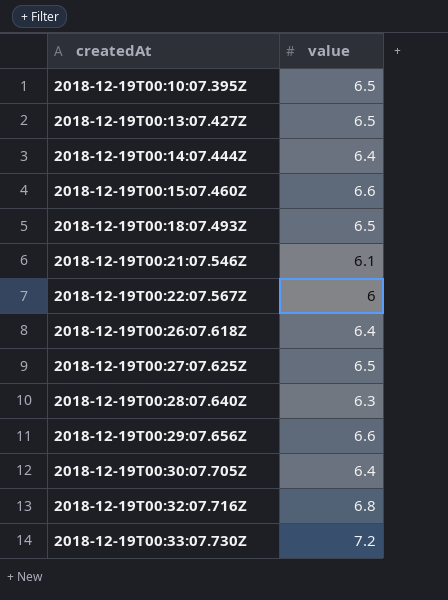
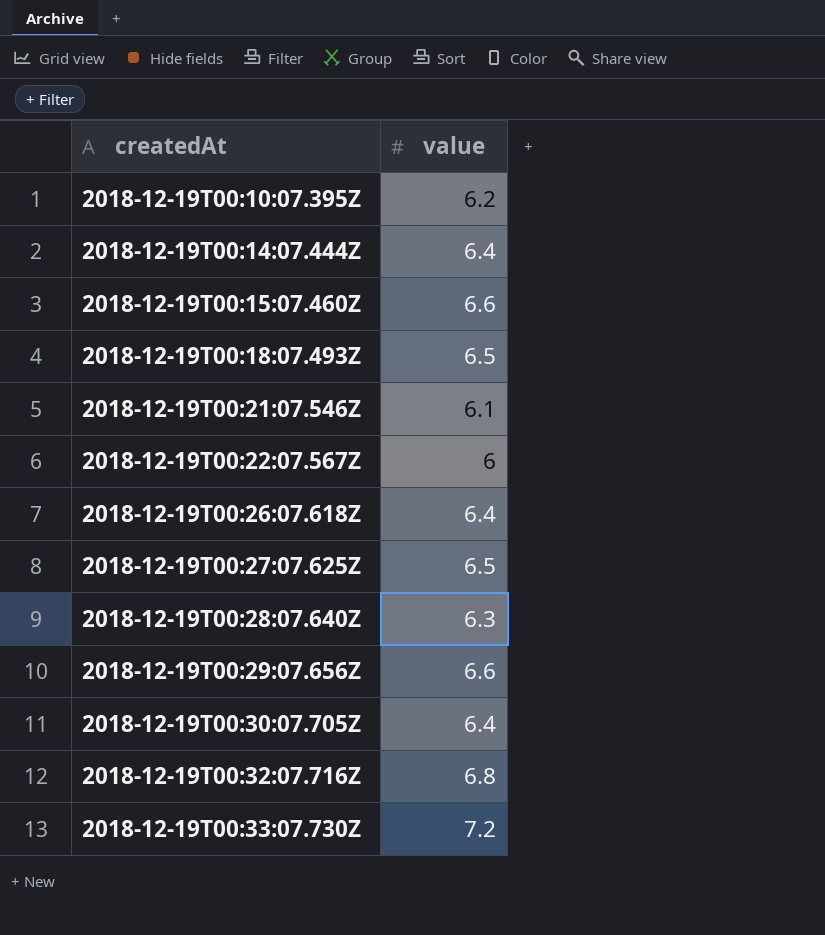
row 2018-12-19T00:13:07.427Z: 6.5 -> none
2018-12-19T00:10:07.395Z | value: 6.5 -> 6.2

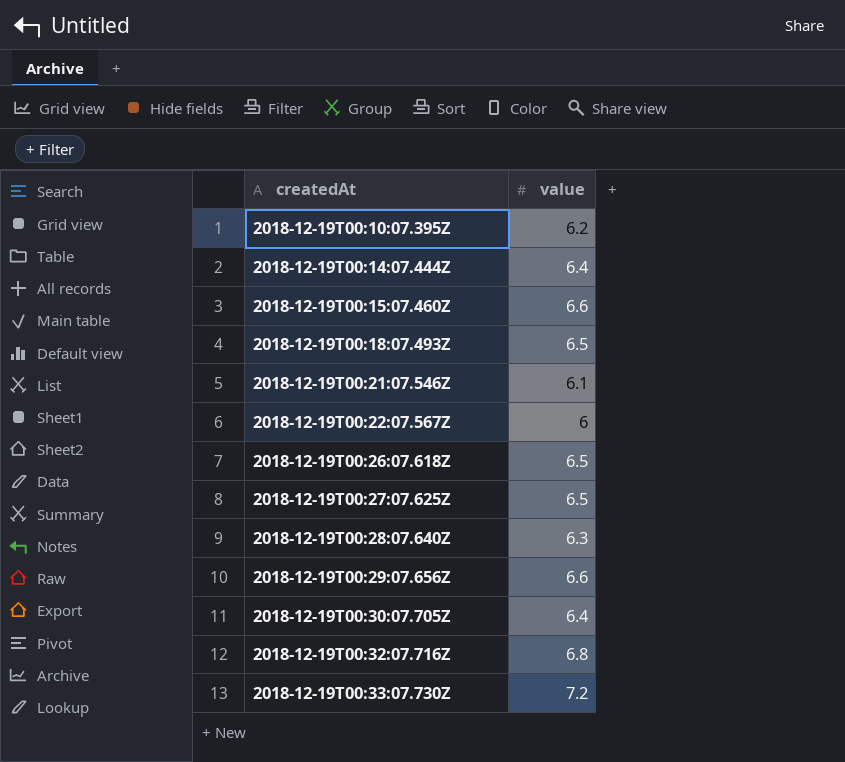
2018-12-19T00:26:07.618Z | value: 6.4 -> 6.5

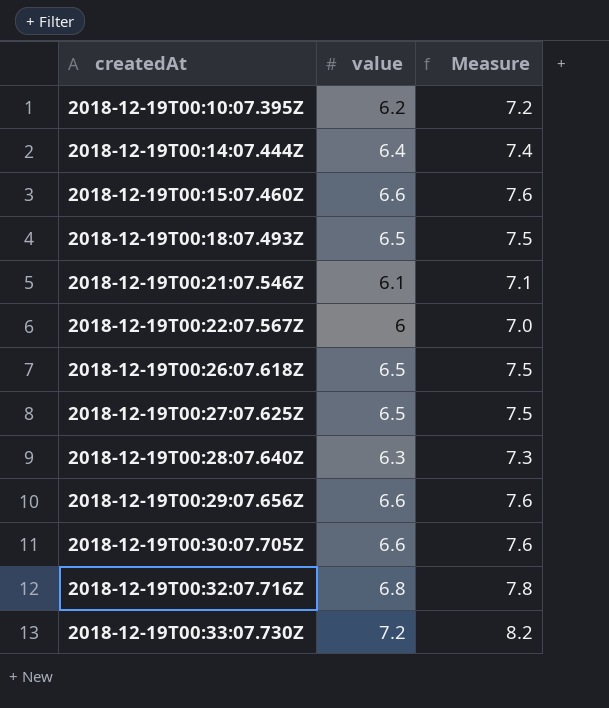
column Measure | formula: none -> [value] + 1
2018-12-19T00:30:07.705Z | value: 6.4 -> 6.6

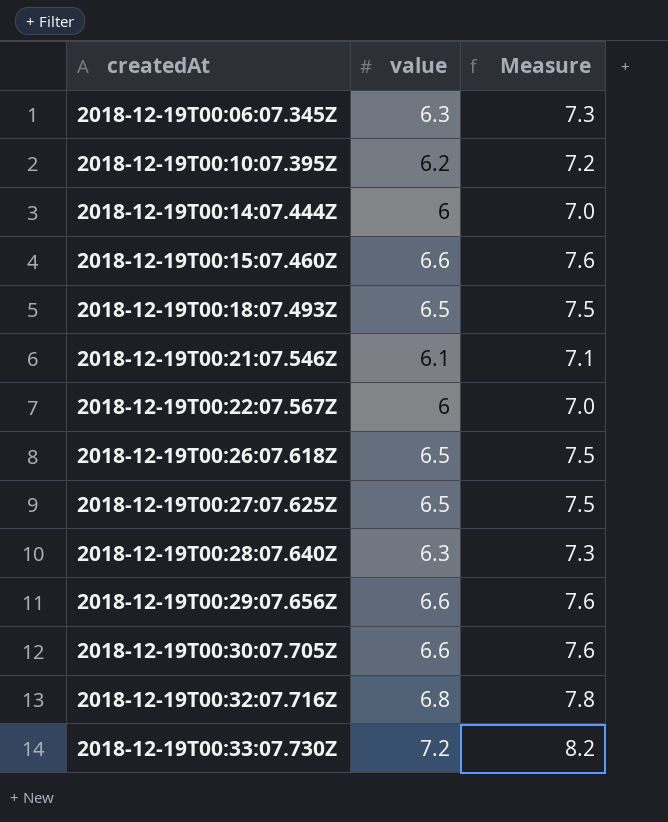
row 2018-12-19T00:06:07.345Z: none -> 6.3 | 7.3
2018-12-19T00:14:07.444Z | value: 6.4 -> 6
2018-12-19T00:14:07.444Z | Measure: 7.4 -> 7.0

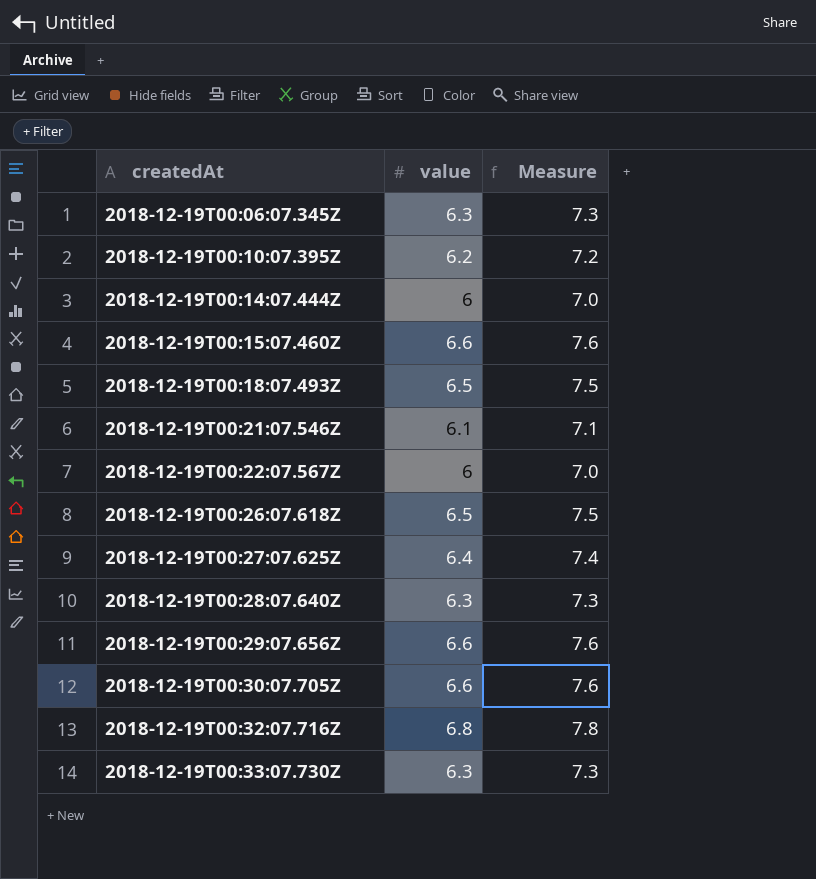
2018-12-19T00:27:07.625Z | value: 6.5 -> 6.4
2018-12-19T00:27:07.625Z | Measure: 7.5 -> 7.4
2018-12-19T00:33:07.730Z | value: 7.2 -> 6.3
2018-12-19T00:33:07.730Z | Measure: 8.2 -> 7.3

